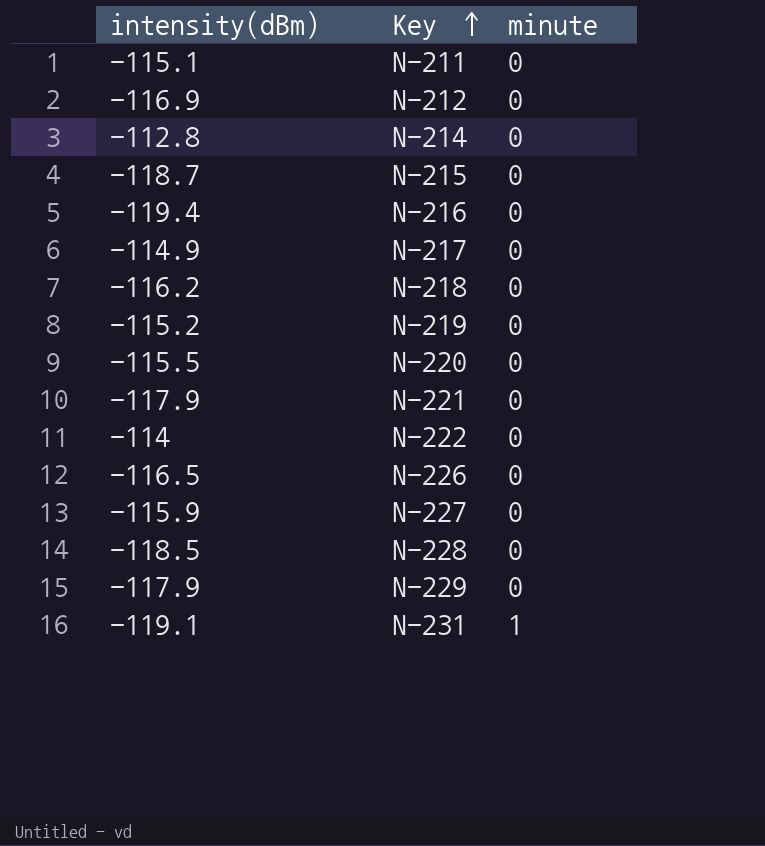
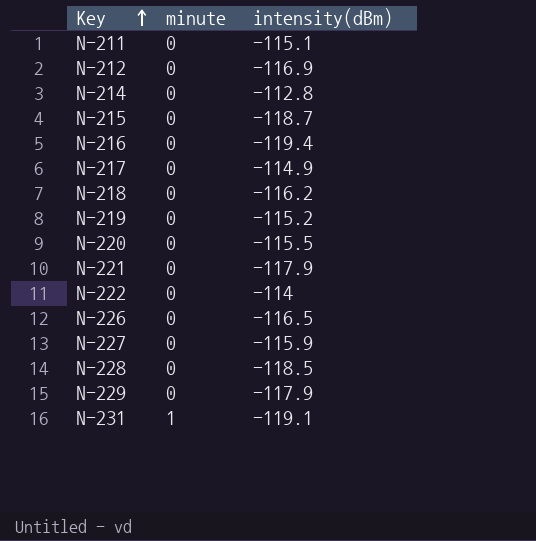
column intensity(dBm) | position: 1 -> 3

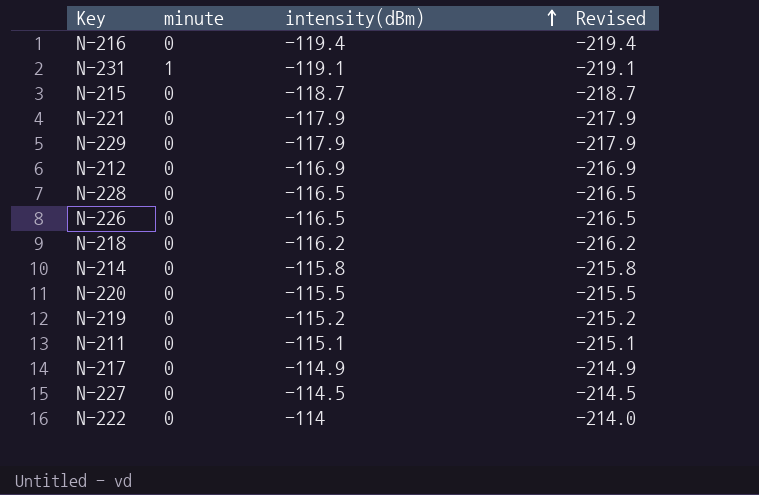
row order: Key ascending -> intensity(dBm) ascending
column Revised | formula: none -> [intensity(dBm)] - 100
N-228 | intensity(dBm): -118.5 -> -116.5
N-214 | intensity(dBm): -112.8 -> -115.8
N-227 | intensity(dBm): -115.9 -> -114.5

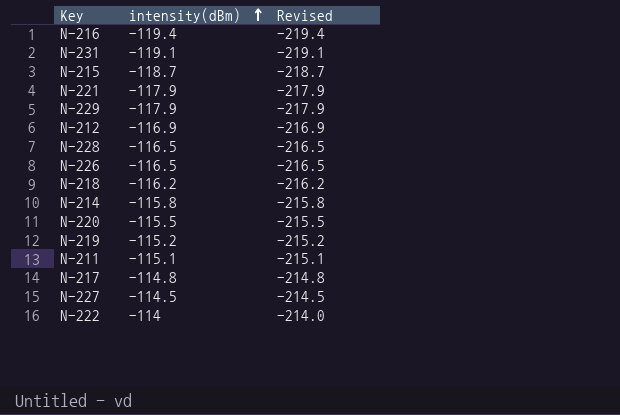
column minute | position: 2 -> none
N-217 | intensity(dBm): -114.9 -> -114.8
N-217 | Revised: -214.9 -> -214.8

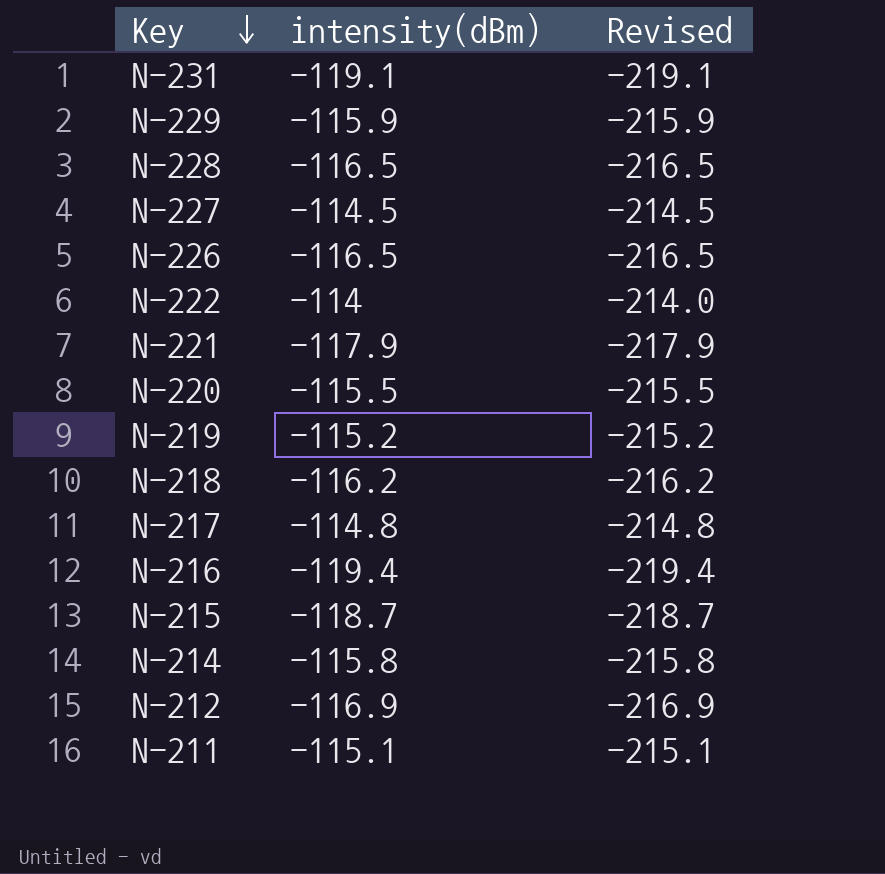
row order: intensity(dBm) ascending -> Key descending
N-229 | intensity(dBm): -117.9 -> -115.9
N-229 | Revised: -217.9 -> -215.9

